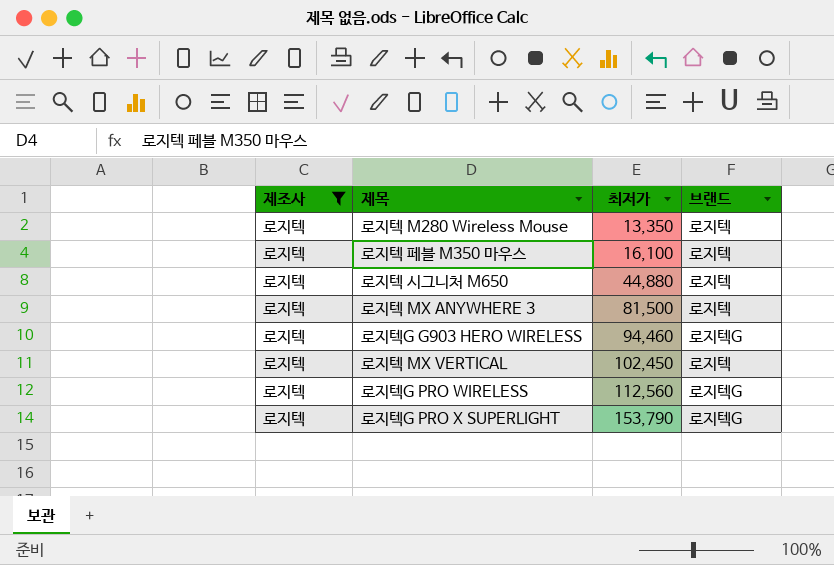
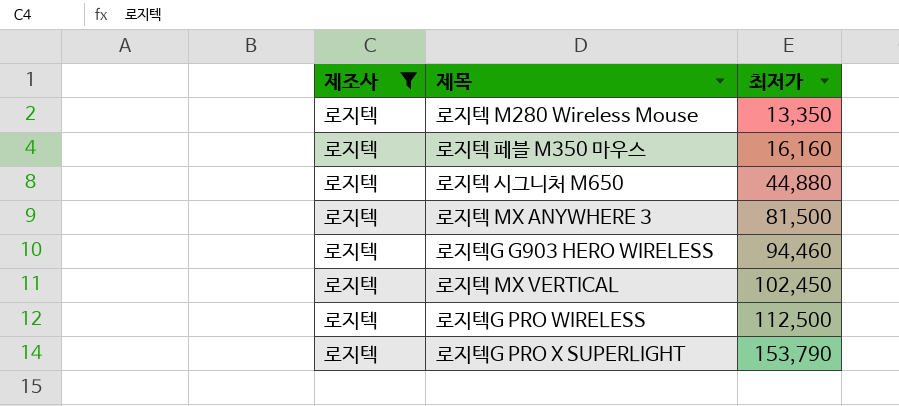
column 브랜드 | position: 4 -> none
로지텍 페블 M350 마우스 | 최저가: 16,100 -> 16,160
로지텍G PRO WIRELESS | 최저가: 112,560 -> 112,500

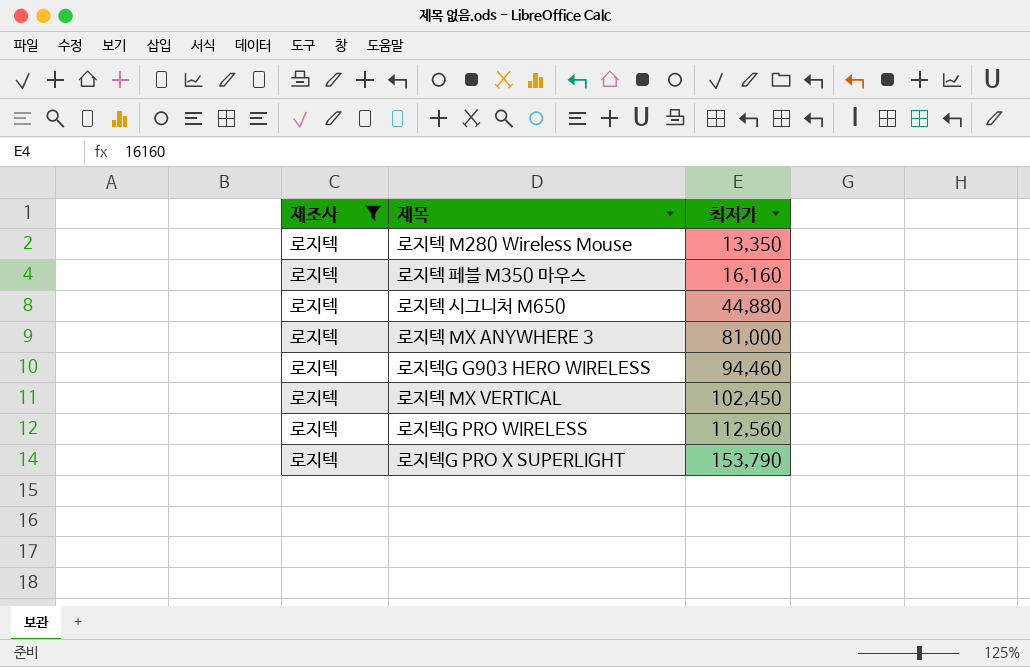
로지텍 MX ANYWHERE 3 | 최저가: 81,500 -> 81,000
로지텍G PRO WIRELESS | 최저가: 112,500 -> 112,560

